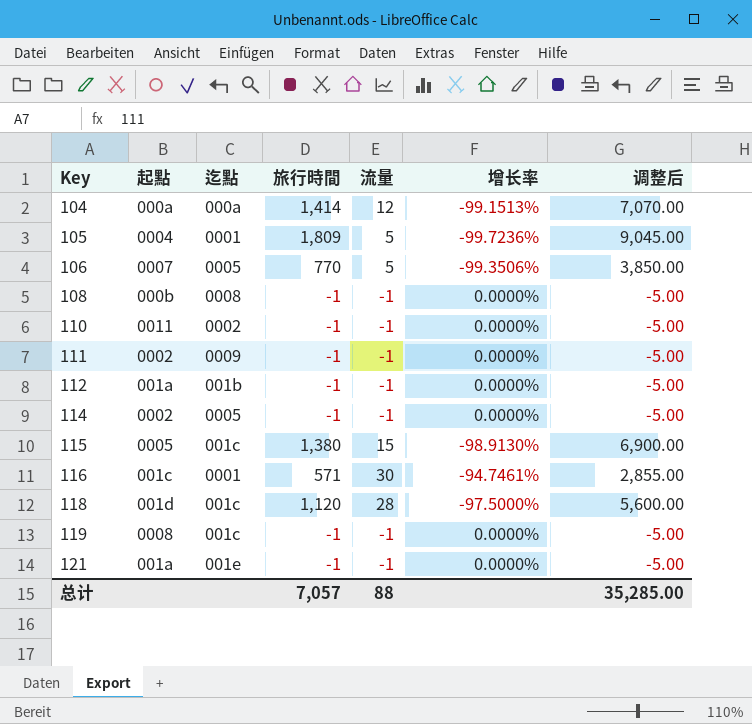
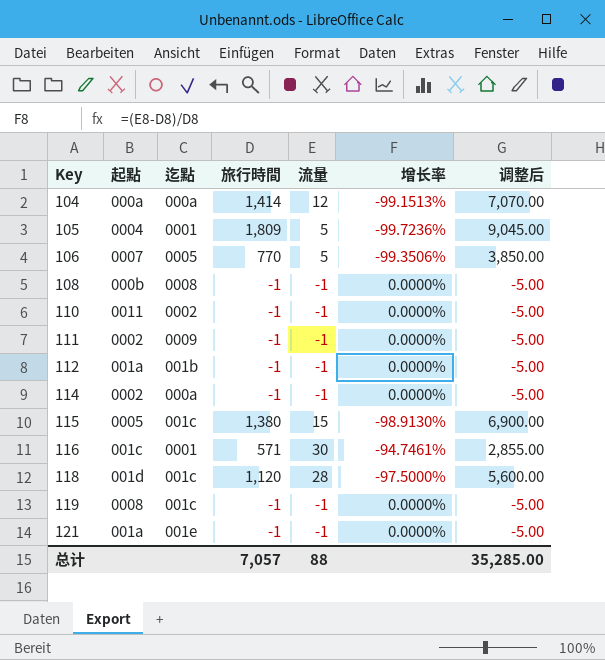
114 | 迄點: 0005 -> 000a

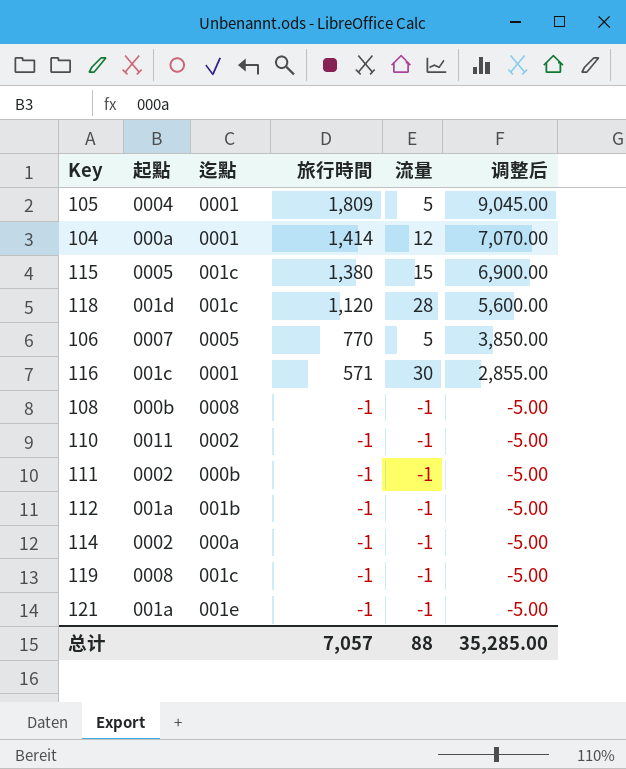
row order: Key ascending -> 旅行時間 descending
column 增长率 | formula: ([流量] - [旅行時間]) / [旅行時間] -> none
104 | 迄點: 000a -> 0001
111 | 迄點: 0009 -> 000b

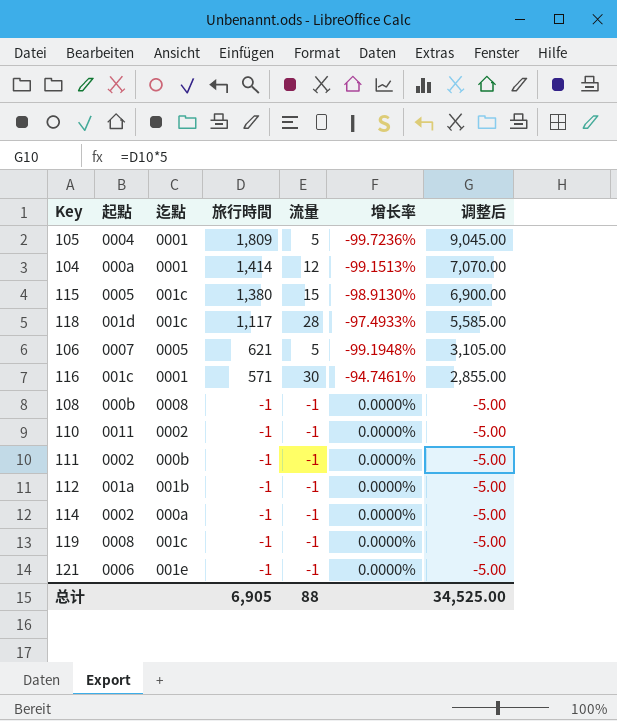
column 增长率 | formula: none -> ([流量] - [旅行時間]) / [旅行時間]
118 | 旅行時間: 1,120 -> 1,117
118 | 调整后: 5,600.00 -> 5,585.00
106 | 旅行時間: 770 -> 621
106 | 调整后: 3,850.00 -> 3,105.00
121 | 起點: 001a -> 0006
总计 | 旅行時間: 7,057 -> 6,905
总计 | 调整后: 35,285.00 -> 34,525.00

